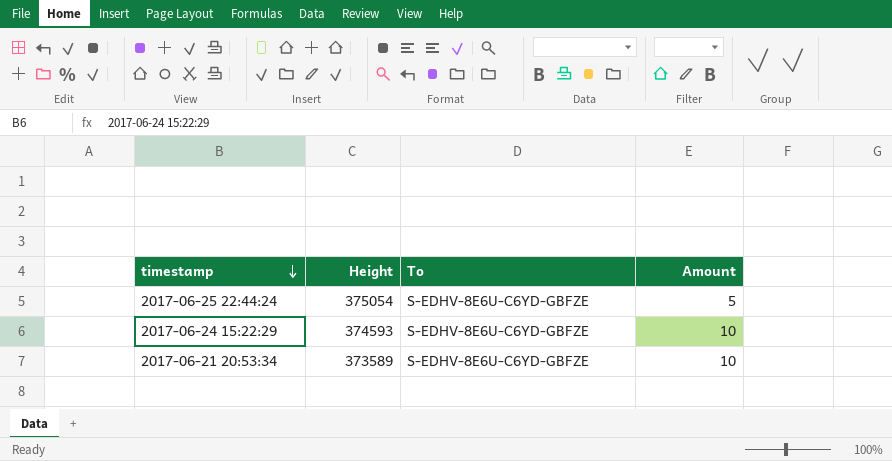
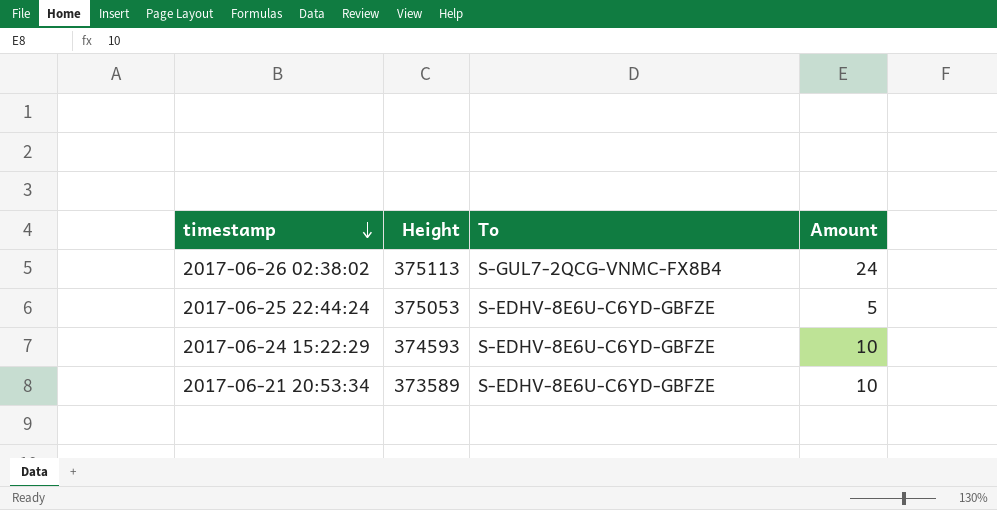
row 2017-06-26 02:38:02: none -> 375113 | S-GUL7-2QCG-VNMC-FX8B4 | 24
2017-06-25 22:44:24 | Height: 375054 -> 375053

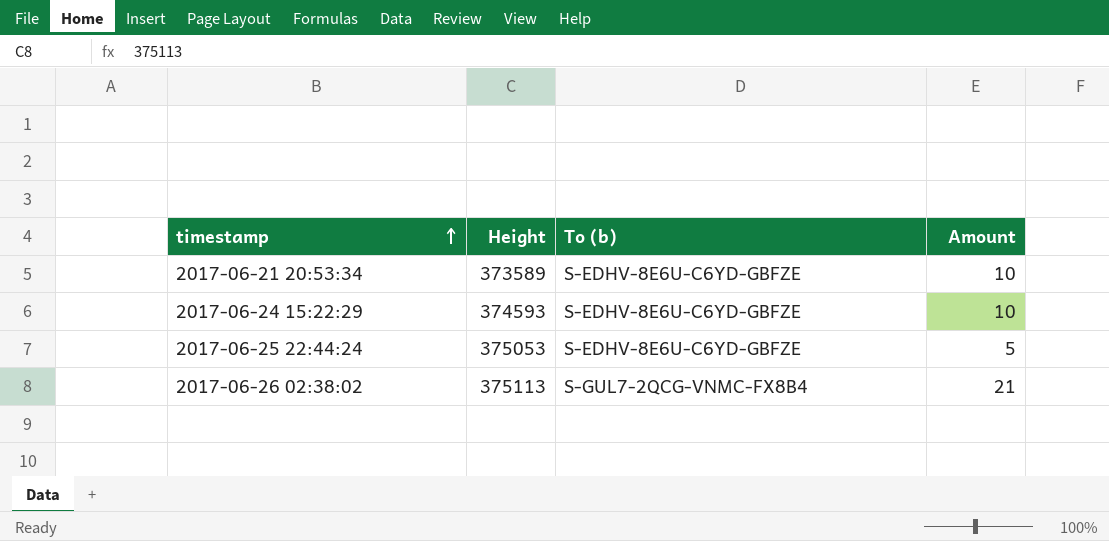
row order: timestamp descending -> timestamp ascending
column name: To -> To (b)
2017-06-26 02:38:02 | Amount: 24 -> 21

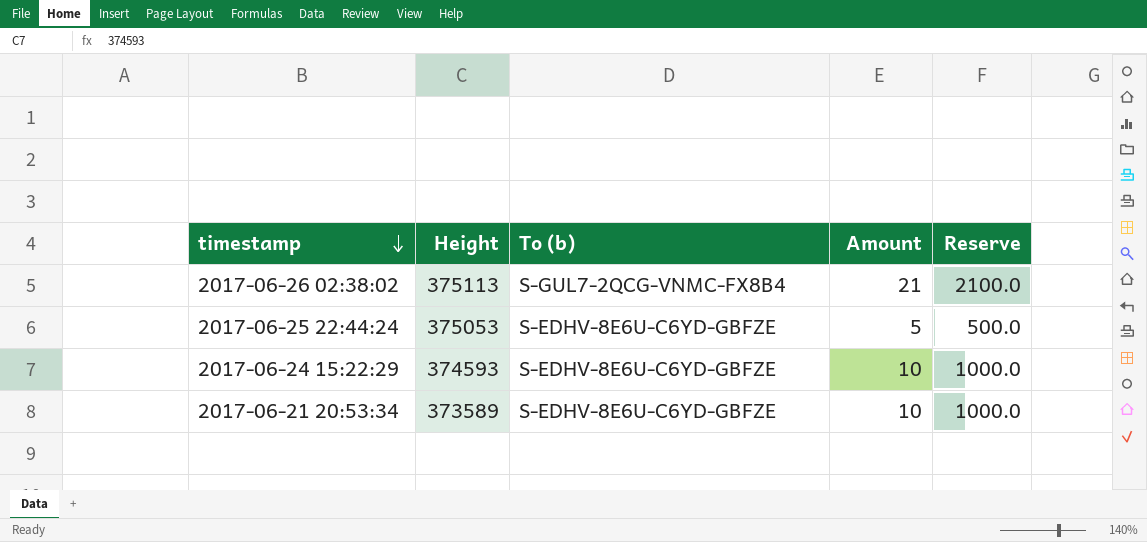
row order: timestamp ascending -> timestamp descending
column Reserve | formula: none -> [Amount] * 100

